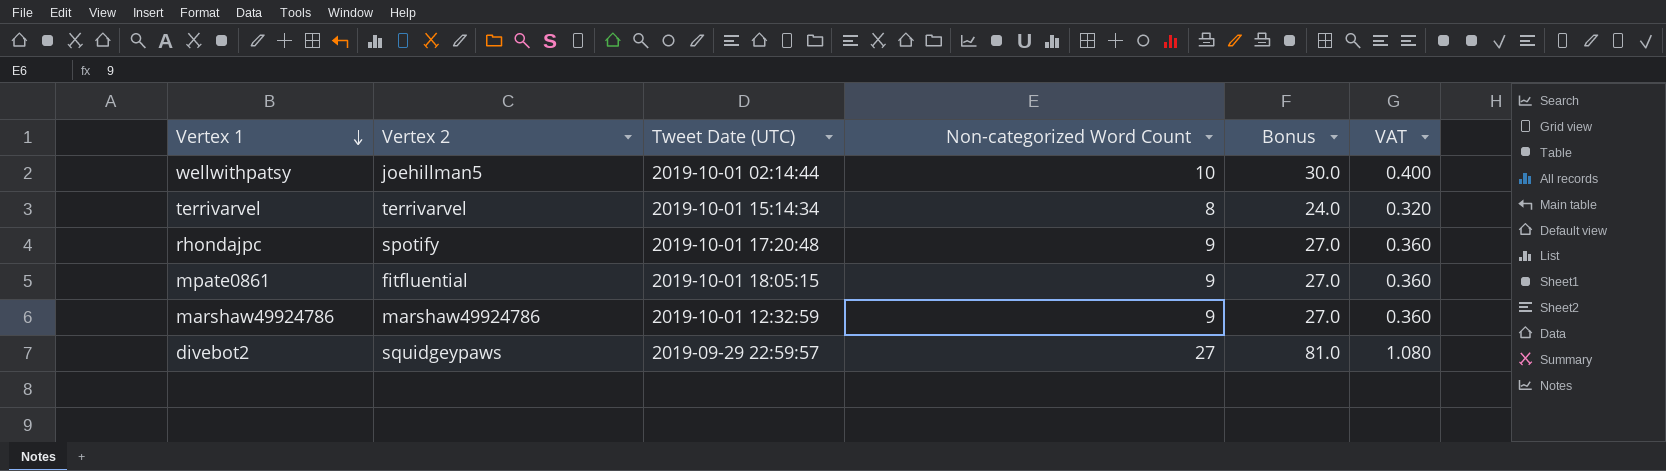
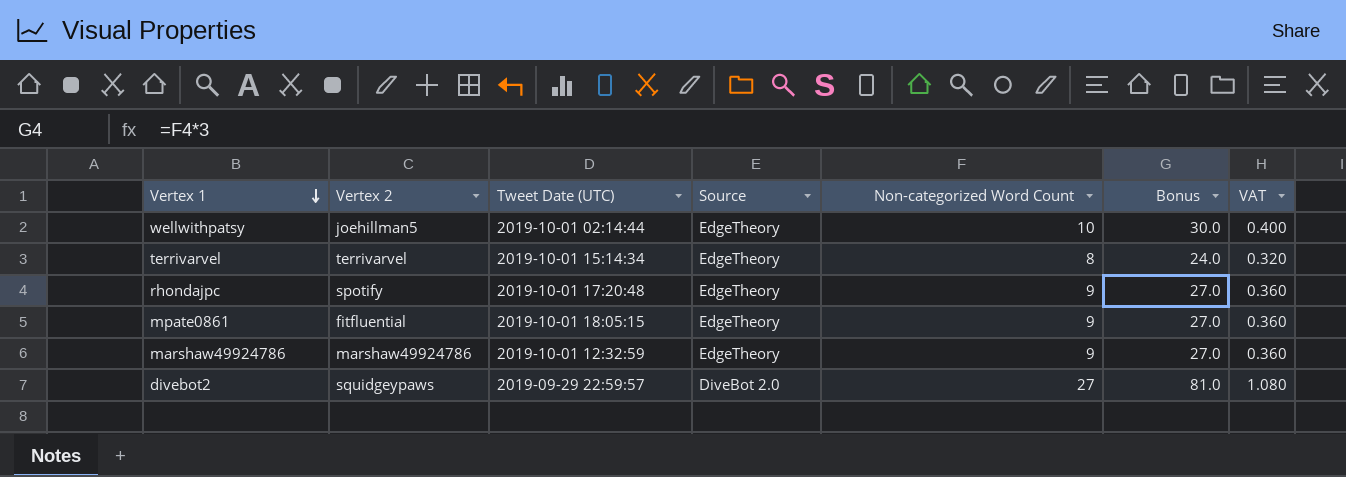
column Source | position: none -> 4

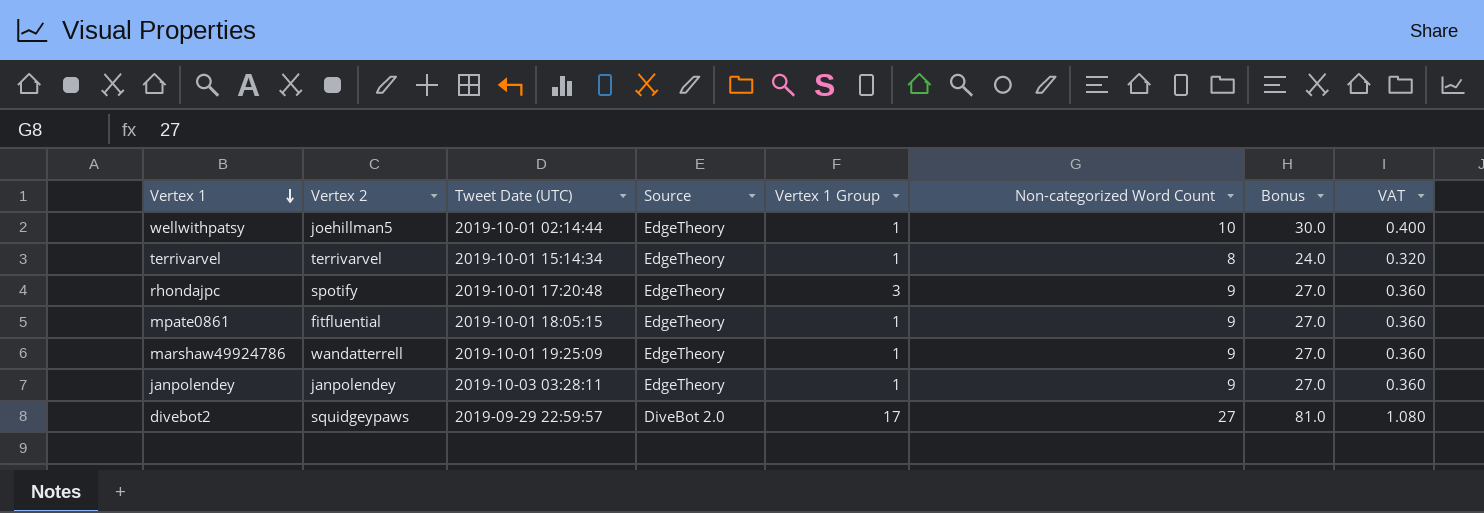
column Vertex 1 Group | position: none -> 5
marshaw49924786 | Vertex 2: marshaw49924786 -> wandatterrell
marshaw49924786 | Tweet Date (UTC): 2019-10-01 12:32:59 -> 2019-10-01 19:25:09
row janpolendey: none -> janpolendey | 2019-10-03 03:28:11 | EdgeTheory | 1 | 9 | 27.0 | 0.360

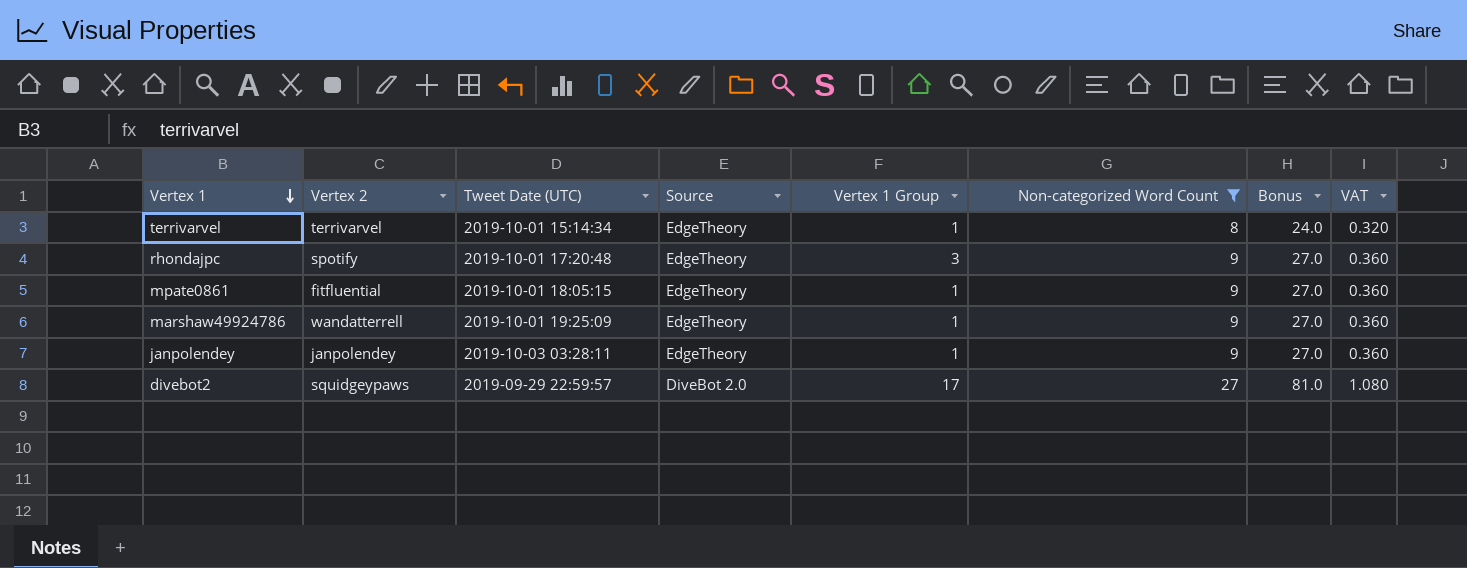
filter: none -> Non-categorized Word Count != 10

